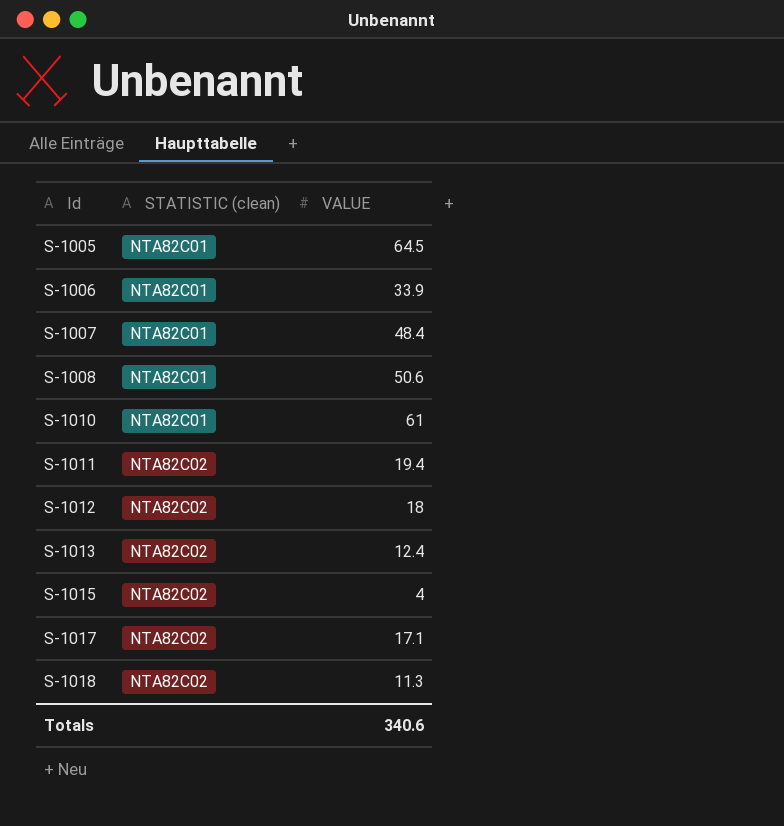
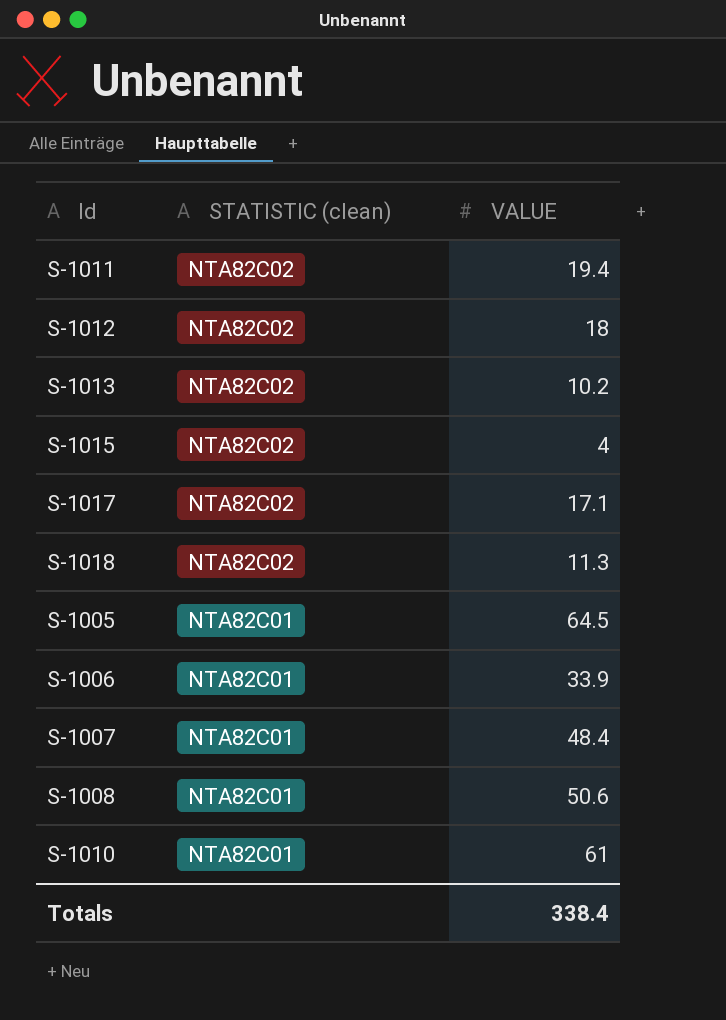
row order: Id ascending -> STATISTIC (clean) descending
S-1013 | VALUE: 12.4 -> 10.2
Totals | VALUE: 340.6 -> 338.4

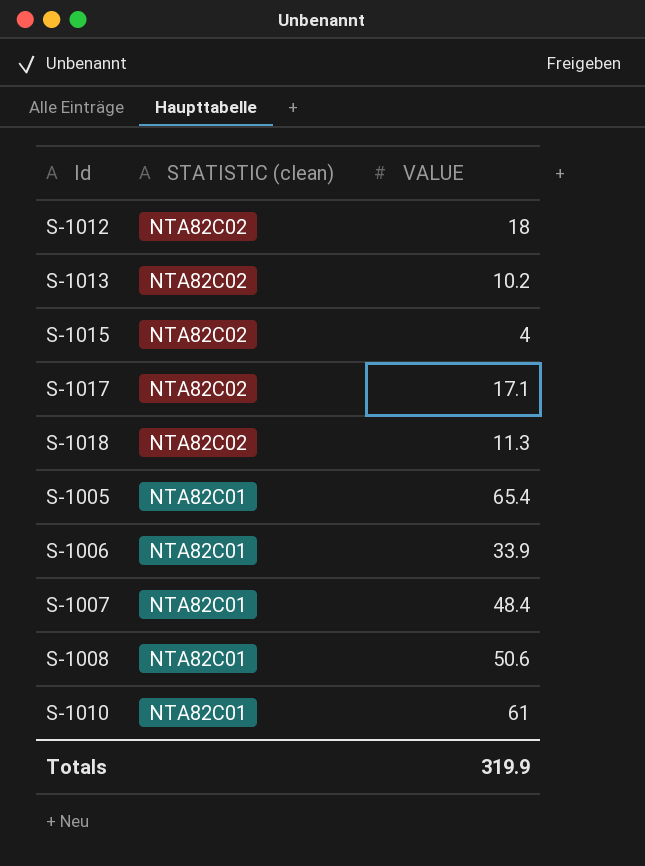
row S-1011: NTA82C02 | 19.4 -> none
S-1005 | VALUE: 64.5 -> 65.4
Totals | VALUE: 338.4 -> 319.9

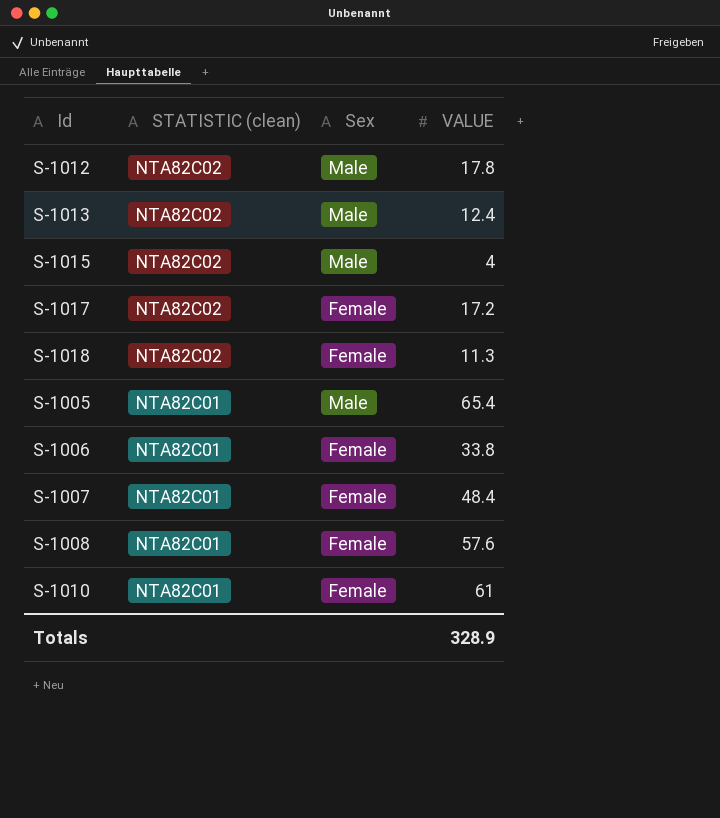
column Sex | position: none -> 3
S-1012 | VALUE: 18 -> 17.8
S-1013 | VALUE: 10.2 -> 12.4
S-1017 | VALUE: 17.1 -> 17.2
S-1006 | VALUE: 33.9 -> 33.8
S-1008 | VALUE: 50.6 -> 57.6
Totals | VALUE: 319.9 -> 328.9

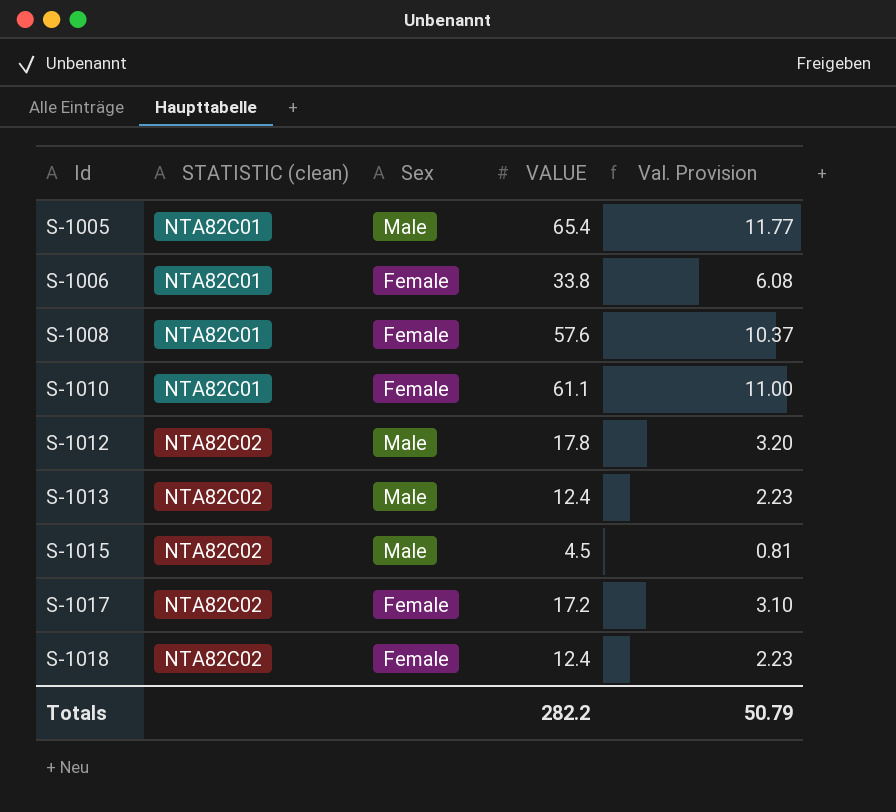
row order: STATISTIC (clean) descending -> Id ascending
column Val. Provision | formula: none -> [VALUE] * 0.18
row S-1007: NTA82C01 | Female | 48.4 -> none
S-1010 | VALUE: 61 -> 61.1
S-1015 | VALUE: 4 -> 4.5
S-1018 | VALUE: 11.3 -> 12.4
Totals | VALUE: 328.9 -> 282.2

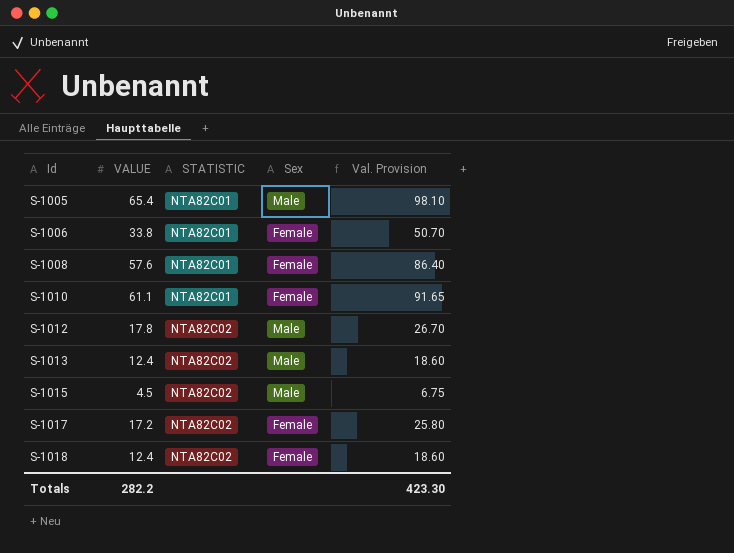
column VALUE | position: 4 -> 2
column name: STATISTIC (clean) -> STATISTIC
column Val. Provision | formula: [VALUE] * 0.18 -> [VALUE] * 1.5
Totals | Val. Provision: 50.79 -> 423.30

